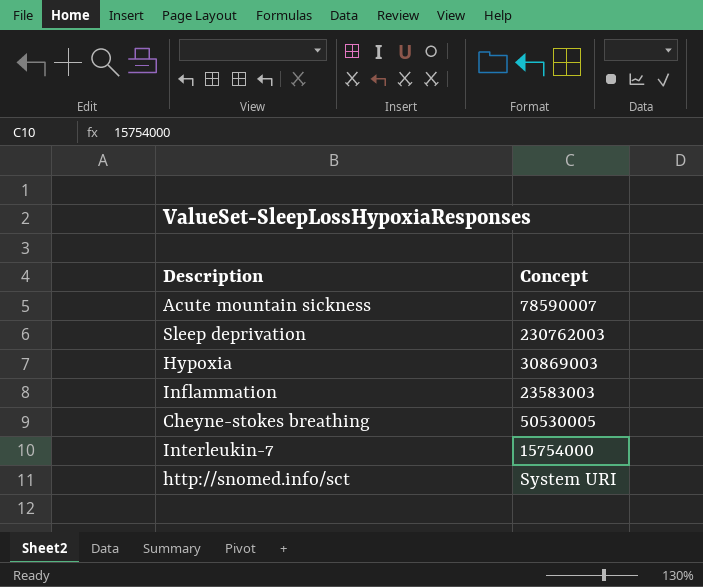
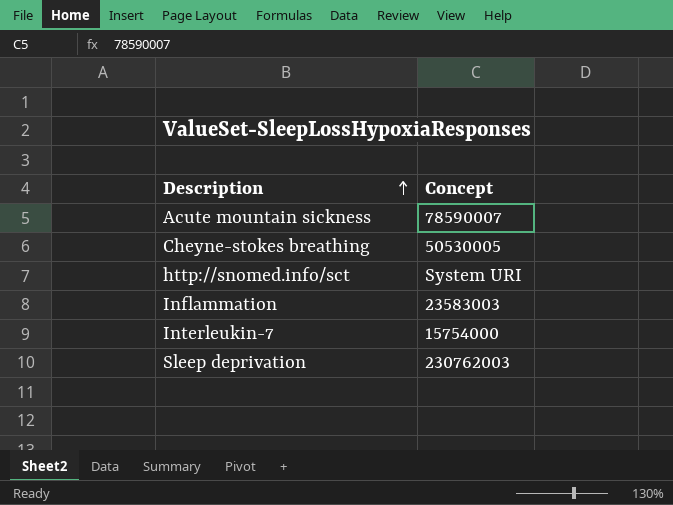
row order: none -> Description ascending
row Hypoxia: 30869003 -> none

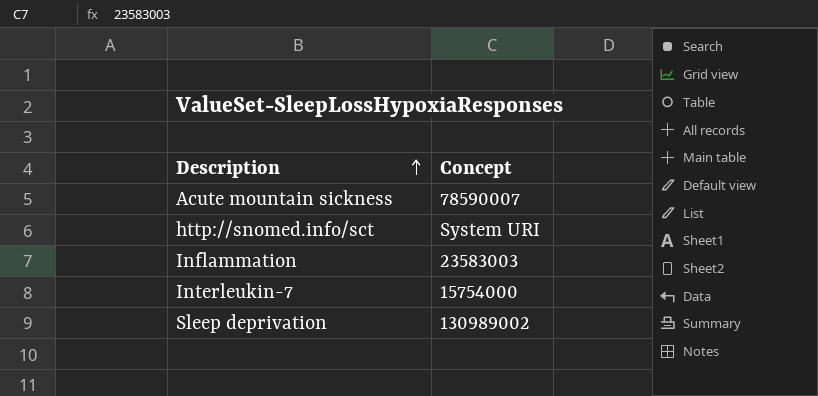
row Cheyne-stokes breathing: 50530005 -> none
Sleep deprivation | Concept: 230762003 -> 130989002

